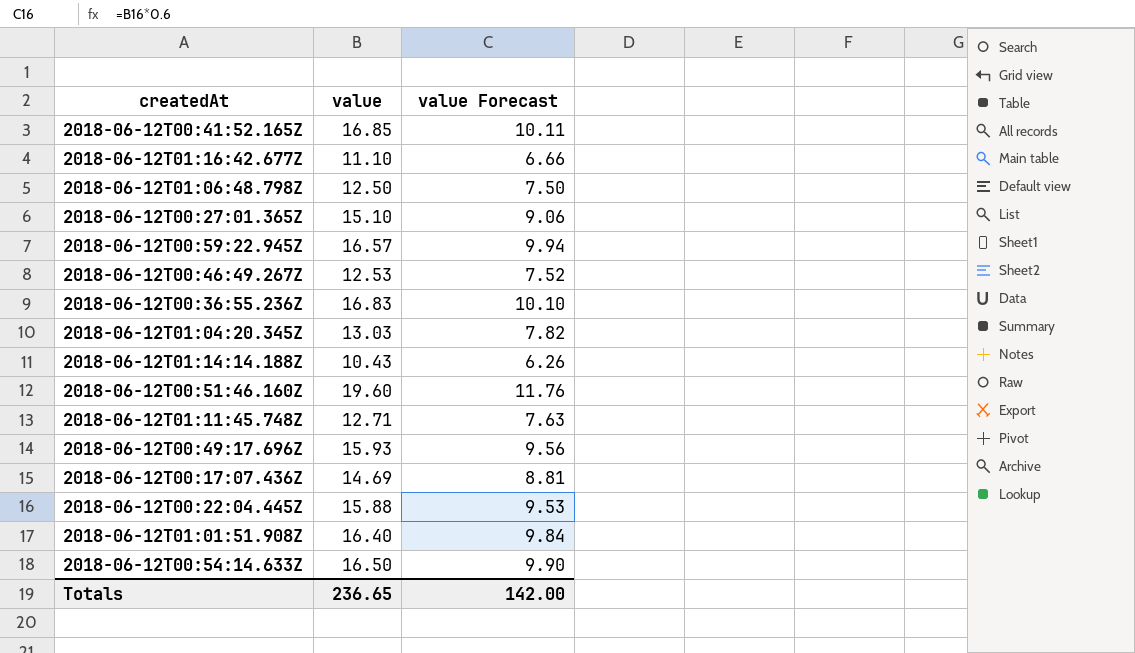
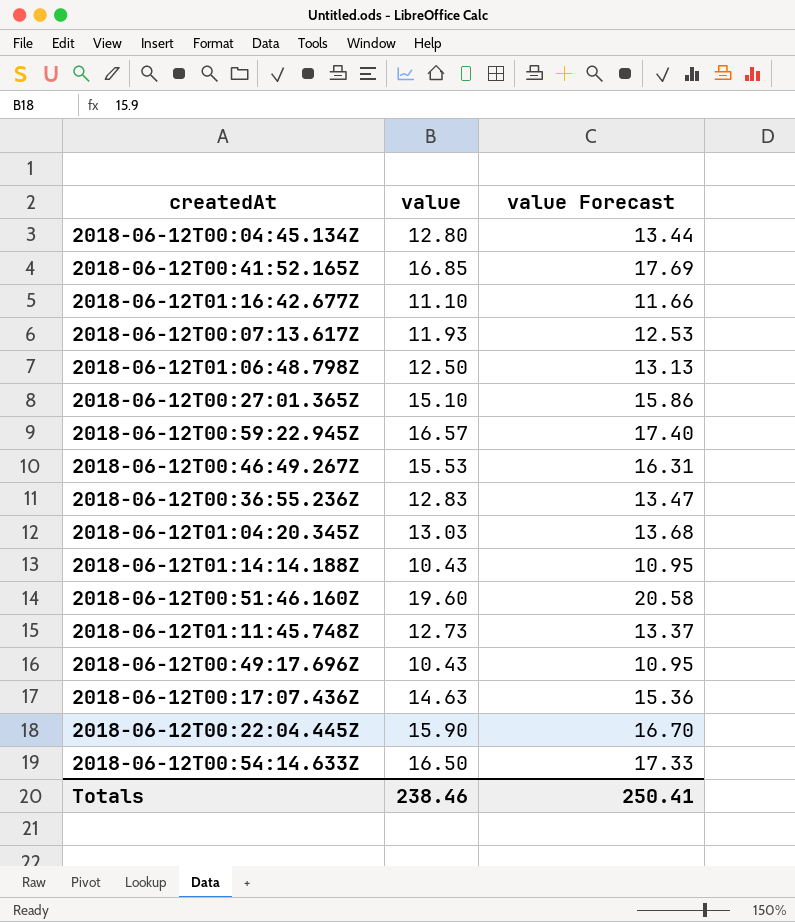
column value Forecast | formula: [value] * 0.6 -> [value] * 1.05
row 2018-06-12T01:01:51.908Z: 16.40 | 9.84 -> none
row 2018-06-12T00:04:45.134Z: none -> 12.80 | 13.44
row 2018-06-12T00:07:13.617Z: none -> 11.93 | 12.53
2018-06-12T00:46:49.267Z | value: 12.53 -> 15.53
2018-06-12T00:36:55.236Z | value: 16.83 -> 12.83
2018-06-12T01:11:45.748Z | value: 12.71 -> 12.73
2018-06-12T00:49:17.696Z | value: 15.93 -> 10.43
2018-06-12T00:17:07.436Z | value: 14.69 -> 14.63
2018-06-12T00:22:04.445Z | value: 15.88 -> 15.90
Totals | value: 236.65 -> 238.46
Totals | value Forecast: 142.00 -> 250.41

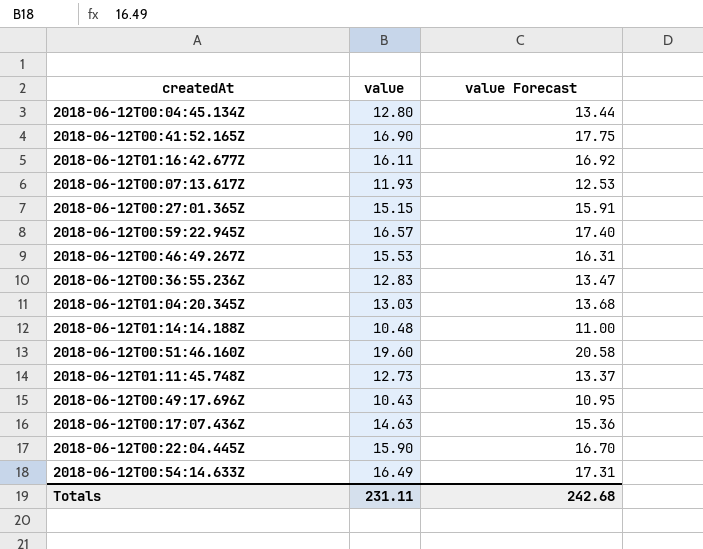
row 2018-06-12T01:06:48.798Z: 12.50 | 13.13 -> none
2018-06-12T00:41:52.165Z | value: 16.85 -> 16.90
2018-06-12T00:41:52.165Z | value Forecast: 17.69 -> 17.75
2018-06-12T01:16:42.677Z | value: 11.10 -> 16.11
2018-06-12T01:16:42.677Z | value Forecast: 11.66 -> 16.92
2018-06-12T00:27:01.365Z | value: 15.10 -> 15.15
2018-06-12T00:27:01.365Z | value Forecast: 15.86 -> 15.91
2018-06-12T01:14:14.188Z | value: 10.43 -> 10.48
2018-06-12T01:14:14.188Z | value Forecast: 10.95 -> 11.00
2018-06-12T00:54:14.633Z | value: 16.50 -> 16.49
2018-06-12T00:54:14.633Z | value Forecast: 17.33 -> 17.31
Totals | value: 238.46 -> 231.11
Totals | value Forecast: 250.41 -> 242.68

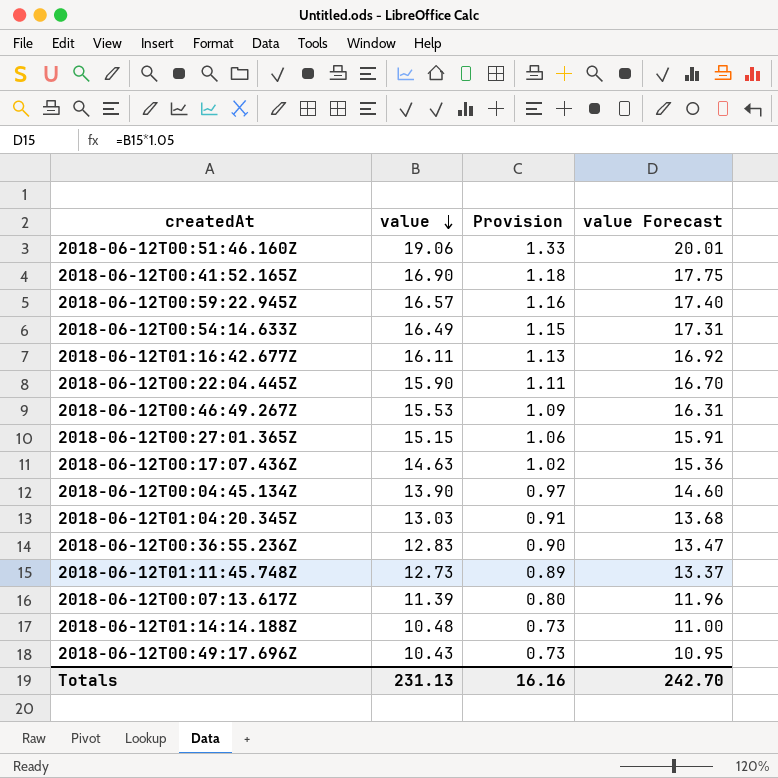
row order: none -> value descending
column Provision | formula: none -> [value] * 0.07
2018-06-12T00:51:46.160Z | value: 19.60 -> 19.06
2018-06-12T00:51:46.160Z | value Forecast: 20.58 -> 20.01
2018-06-12T00:04:45.134Z | value: 12.80 -> 13.90
2018-06-12T00:04:45.134Z | value Forecast: 13.44 -> 14.60
2018-06-12T00:07:13.617Z | value: 11.93 -> 11.39
2018-06-12T00:07:13.617Z | value Forecast: 12.53 -> 11.96
Totals | value: 231.11 -> 231.13
Totals | value Forecast: 242.68 -> 242.70

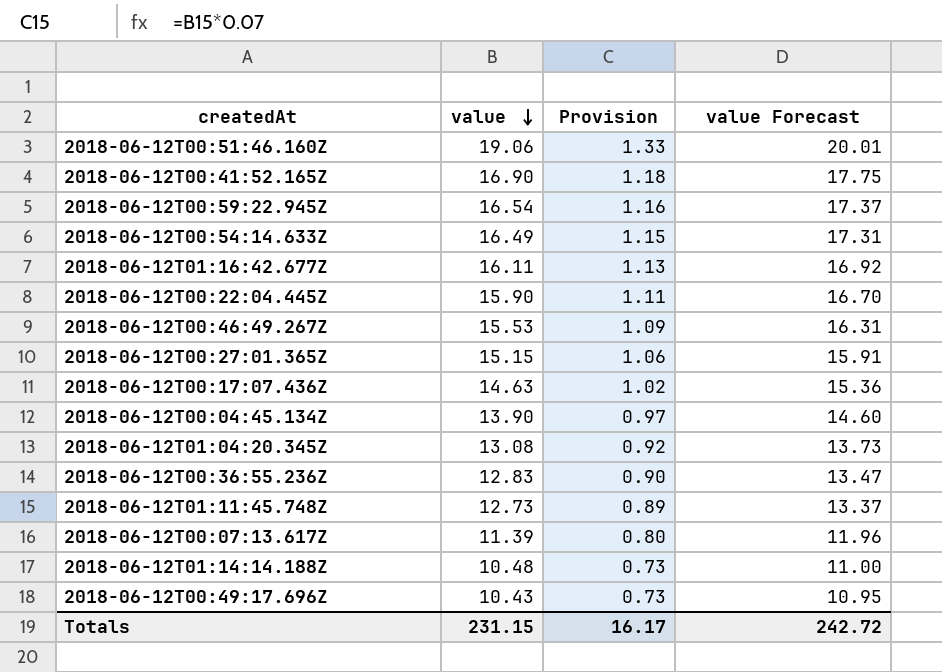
2018-06-12T00:59:22.945Z | value: 16.57 -> 16.54
2018-06-12T00:59:22.945Z | value Forecast: 17.40 -> 17.37
2018-06-12T01:04:20.345Z | value: 13.03 -> 13.08
2018-06-12T01:04:20.345Z | Provision: 0.91 -> 0.92
2018-06-12T01:04:20.345Z | value Forecast: 13.68 -> 13.73
Totals | value: 231.13 -> 231.15
Totals | Provision: 16.16 -> 16.17
Totals | value Forecast: 242.70 -> 242.72

